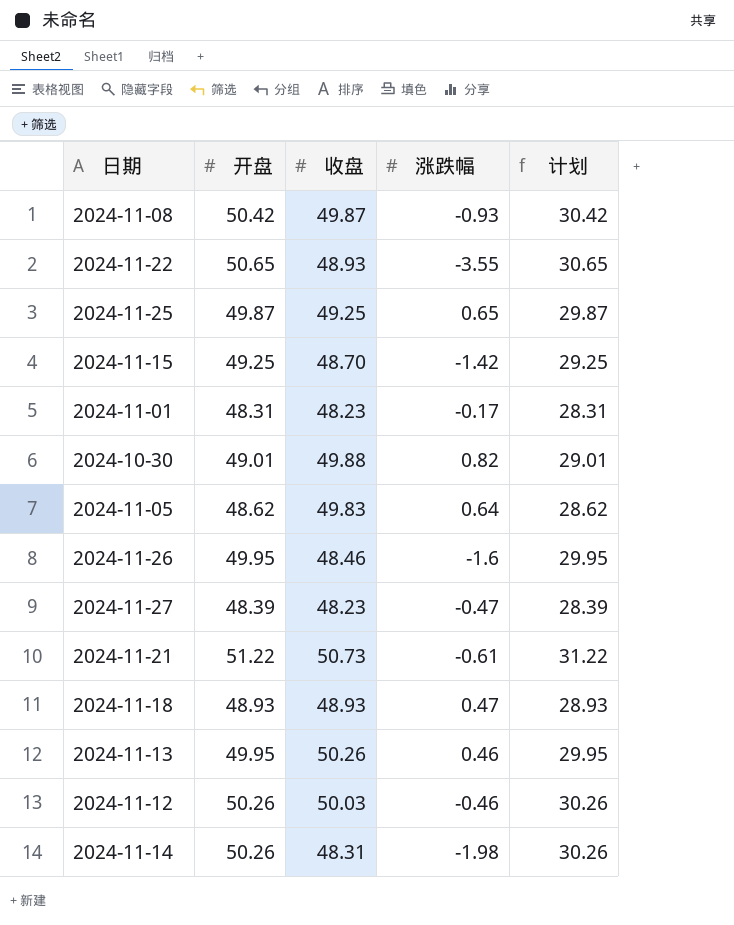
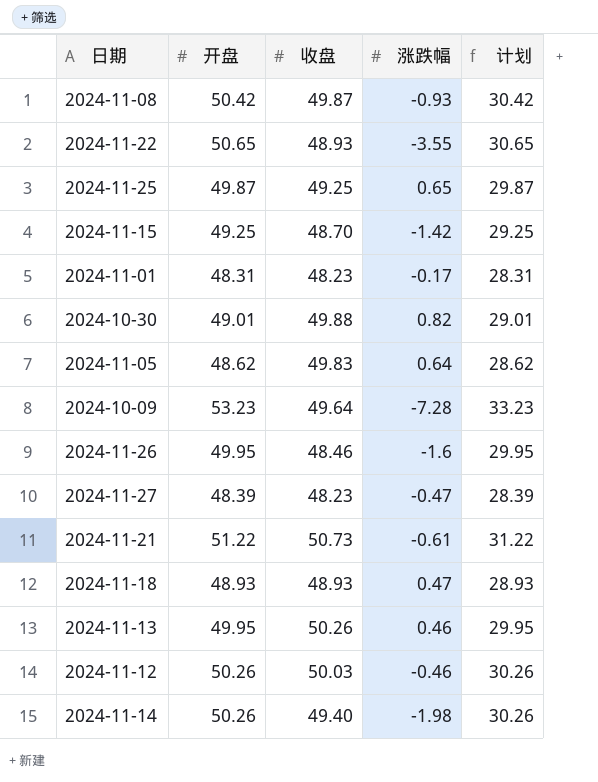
row 2024-10-09: none -> 53.23 | 49.64 | -7.28 | 33.23
2024-11-14 | 收盘: 48.31 -> 49.40

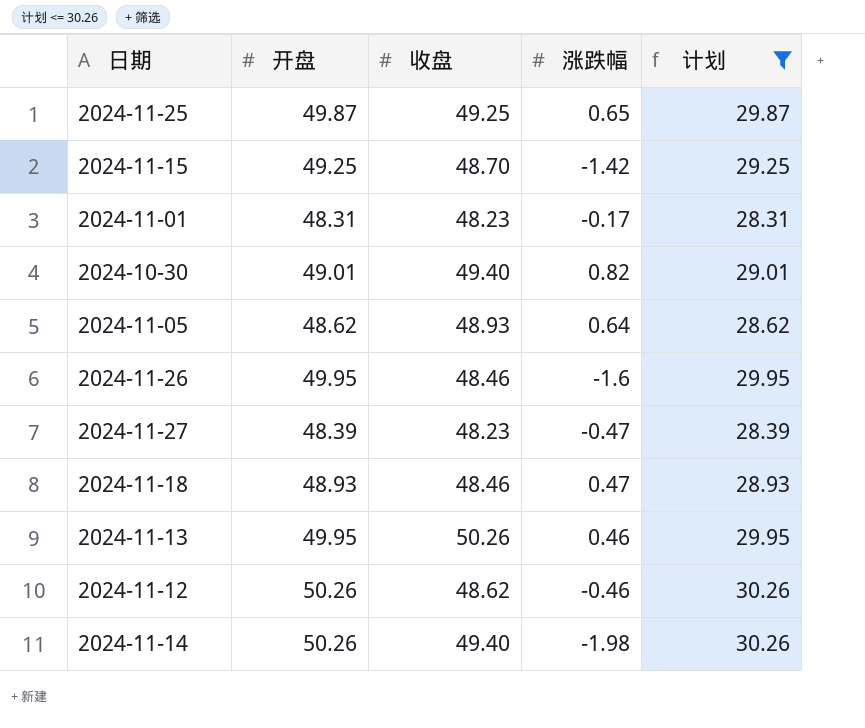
filter: none -> 计划 <= 30.26
2024-10-30 | 收盘: 49.88 -> 49.40
2024-11-05 | 收盘: 49.83 -> 48.93
2024-11-18 | 收盘: 48.93 -> 48.46
2024-11-12 | 收盘: 50.03 -> 48.62

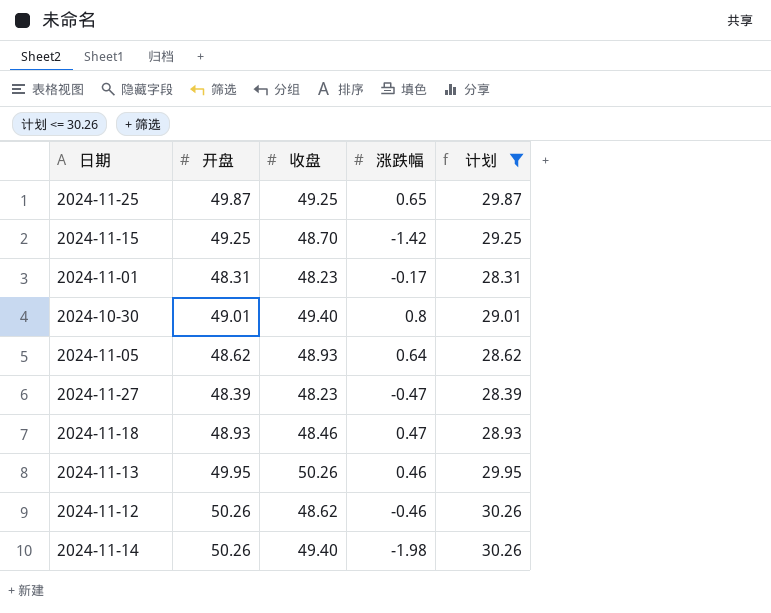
row 2024-11-26: 49.95 | 48.46 | -1.6 | 29.95 -> none
2024-10-30 | 涨跌幅: 0.82 -> 0.8

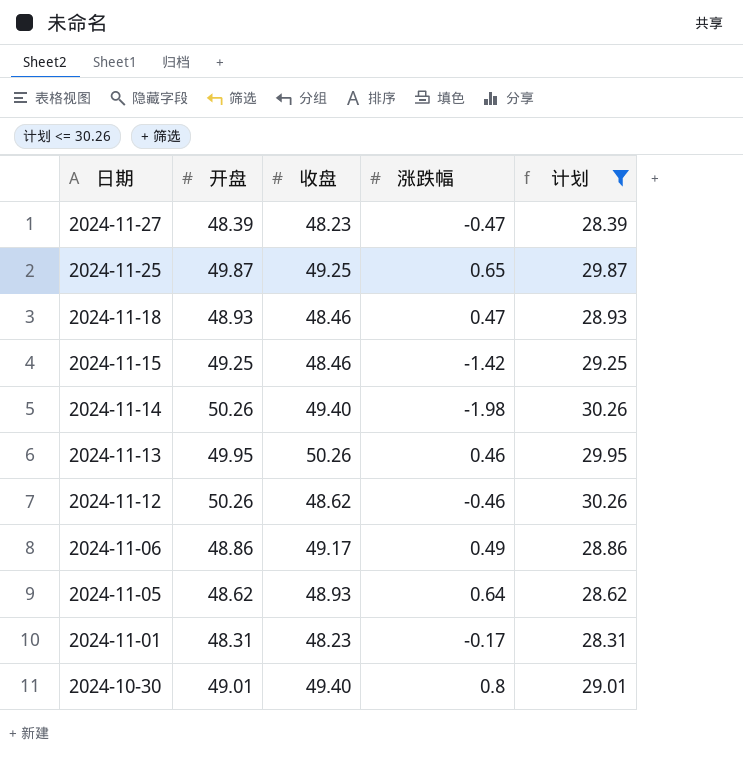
row order: none -> 日期 descending
2024-11-15 | 收盘: 48.70 -> 48.46
row 2024-11-06: none -> 48.86 | 49.17 | 0.49 | 28.86

